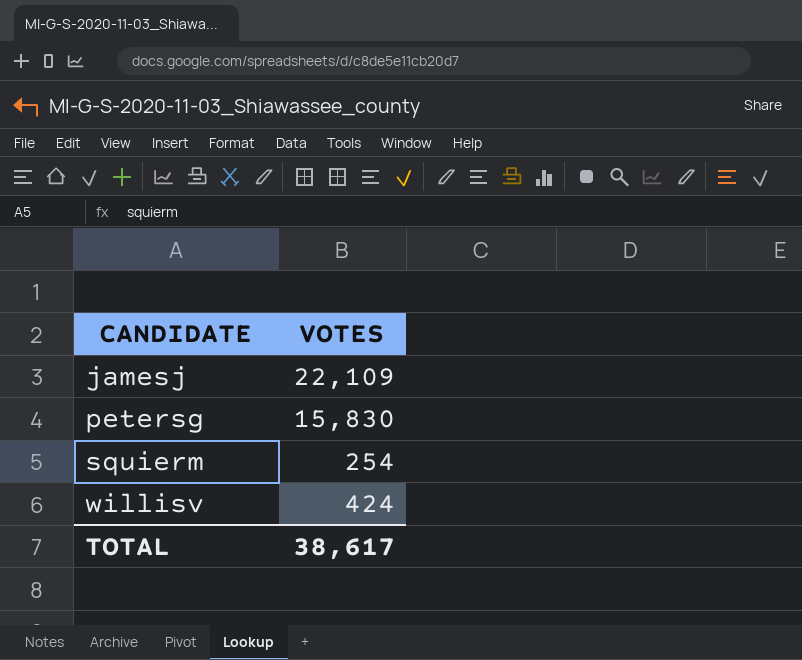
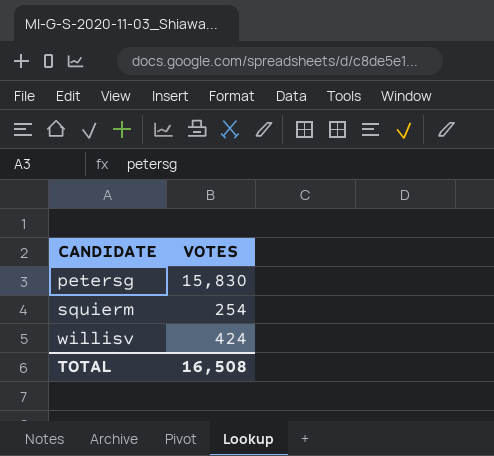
row jamesj: 22,109 -> none
TOTAL | VOTES: 38,617 -> 16,508

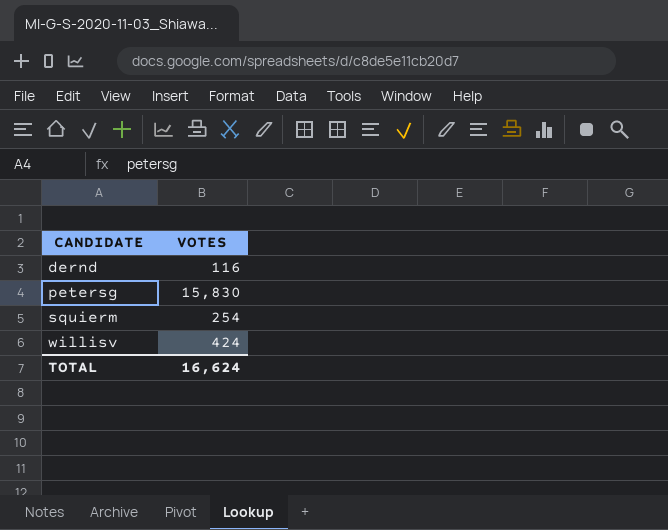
row dernd: none -> 116
TOTAL | VOTES: 16,508 -> 16,624

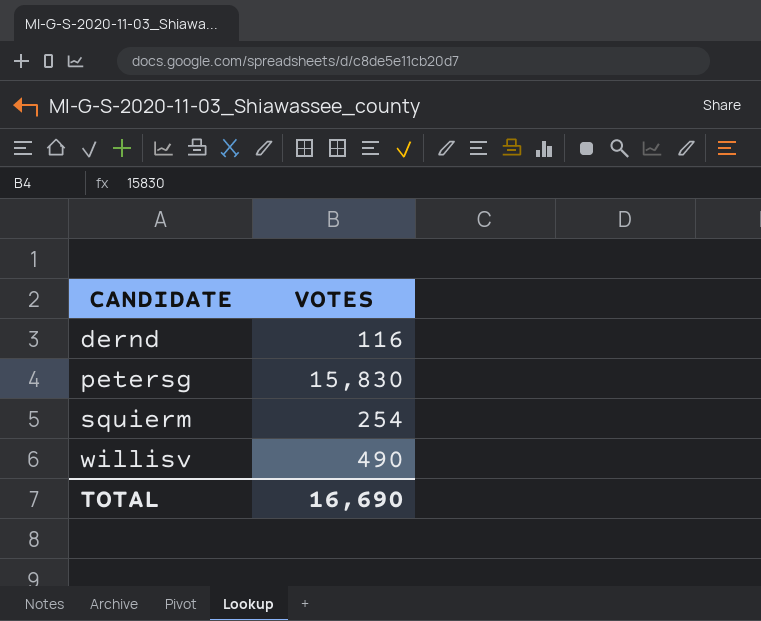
willisv | VOTES: 424 -> 490
TOTAL | VOTES: 16,624 -> 16,690

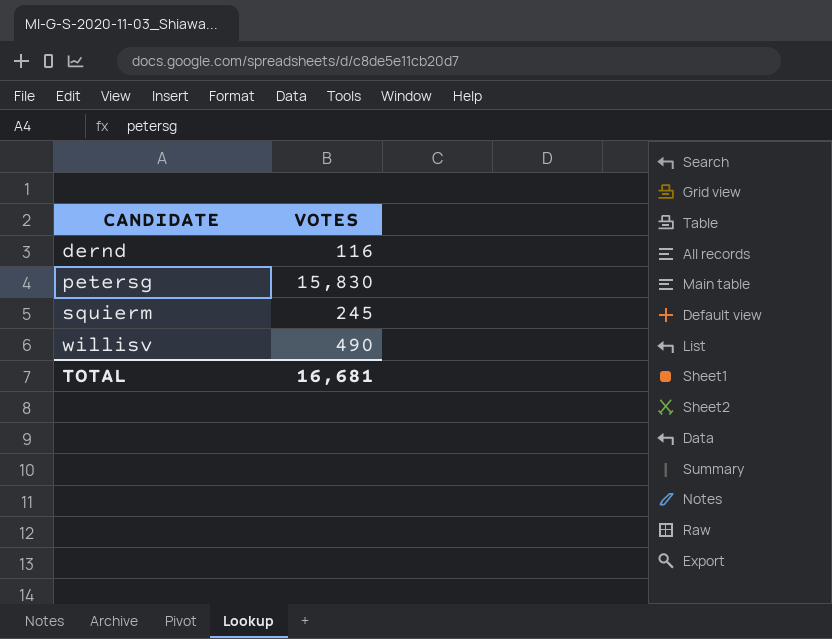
squierm | VOTES: 254 -> 245
TOTAL | VOTES: 16,690 -> 16,681

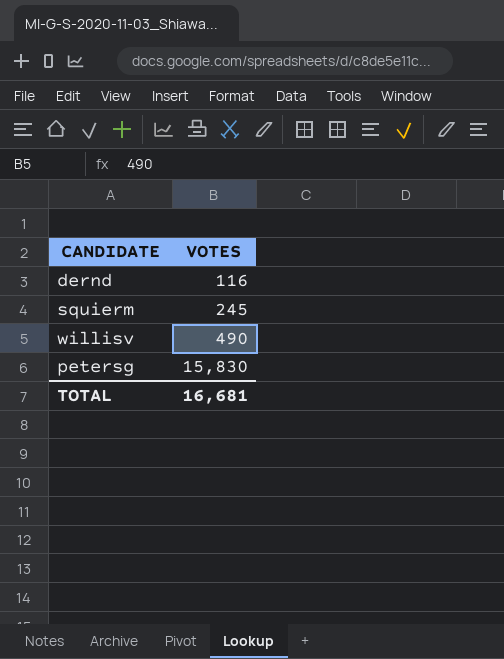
row order: CANDIDATE ascending -> VOTES ascending

